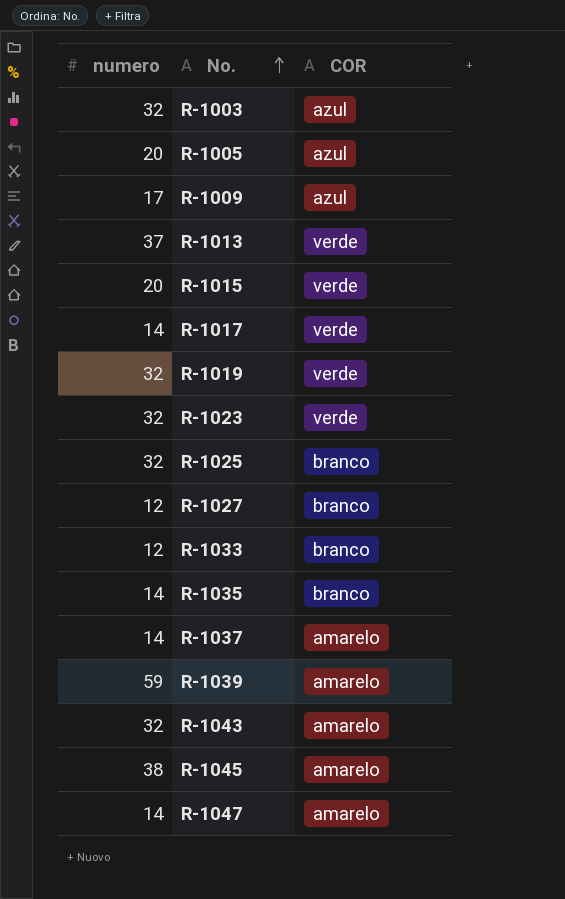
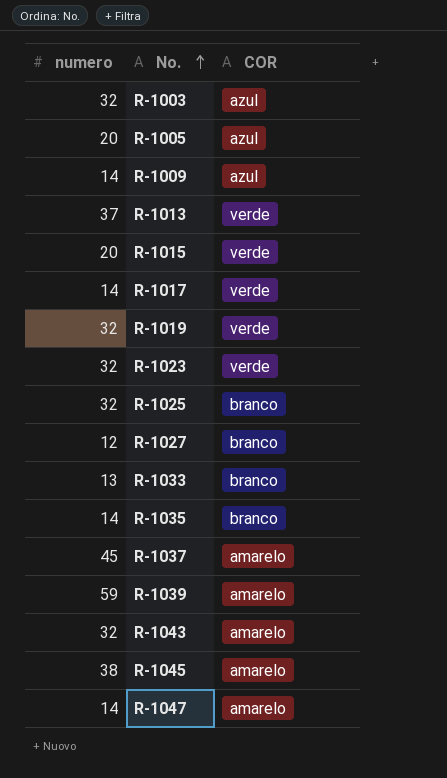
R-1009 | numero: 17 -> 14
R-1033 | numero: 12 -> 13
R-1037 | numero: 14 -> 45

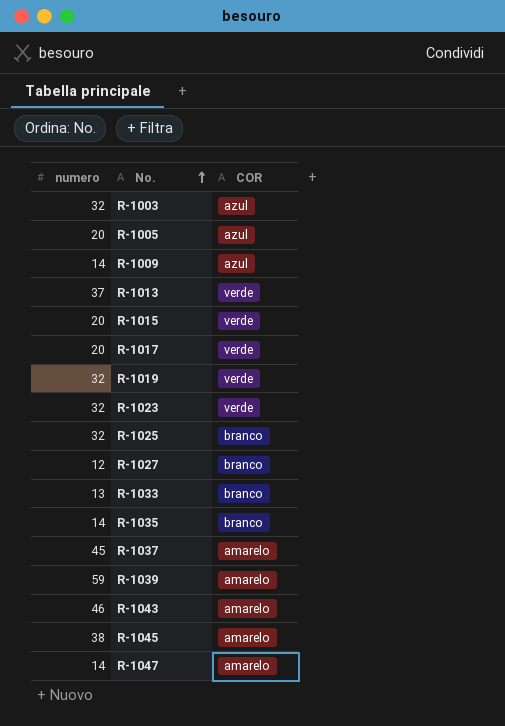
R-1017 | numero: 14 -> 20
R-1043 | numero: 32 -> 46

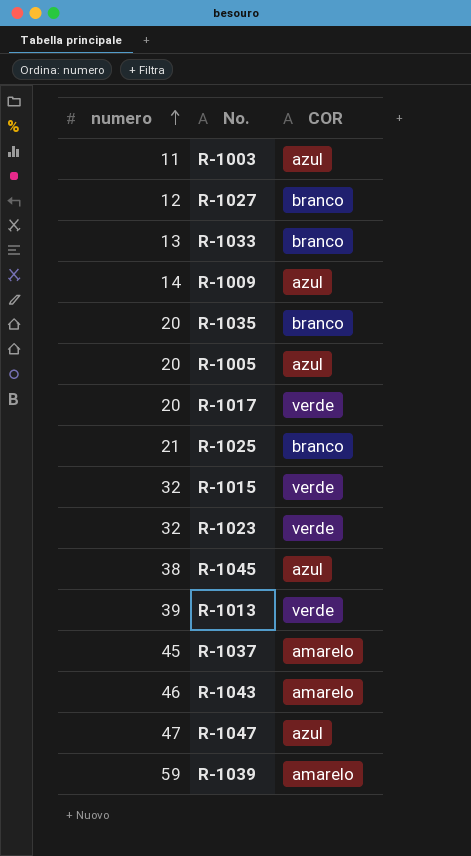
row order: No. ascending -> numero ascending
row R-1019: 32 | verde -> none
R-1003 | numero: 32 -> 11
R-1035 | numero: 14 -> 20
R-1025 | numero: 32 -> 21
R-1015 | numero: 20 -> 32
R-1045 | COR: amarelo -> azul
R-1013 | numero: 37 -> 39
R-1047 | numero: 14 -> 47
R-1047 | COR: amarelo -> azul

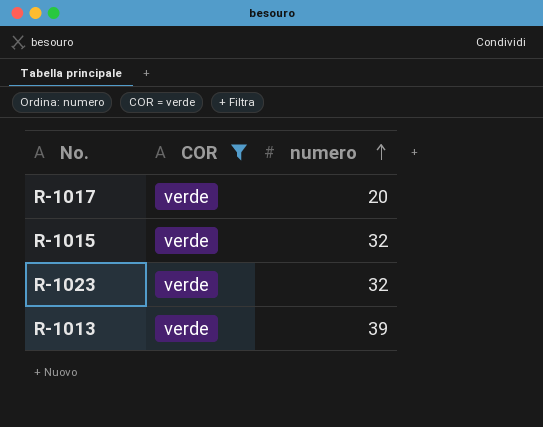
filter: none -> COR = verde
column numero | position: 1 -> 3

